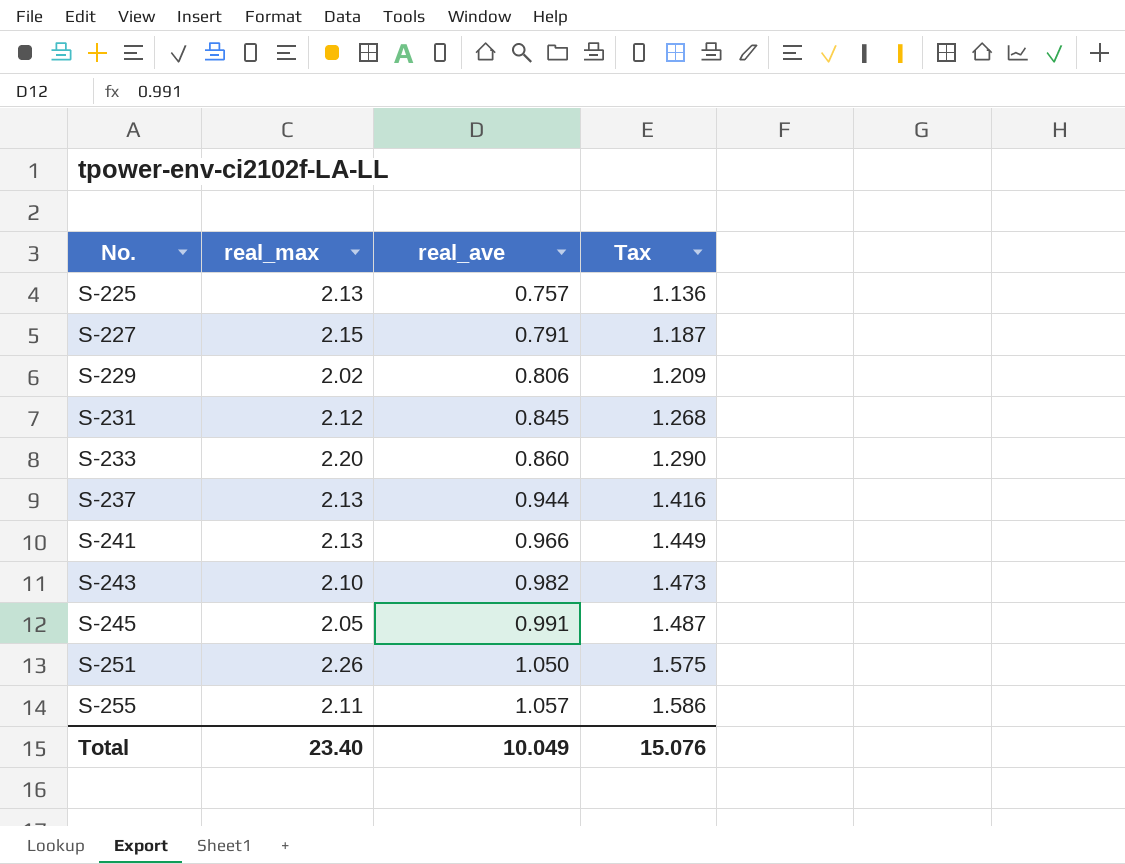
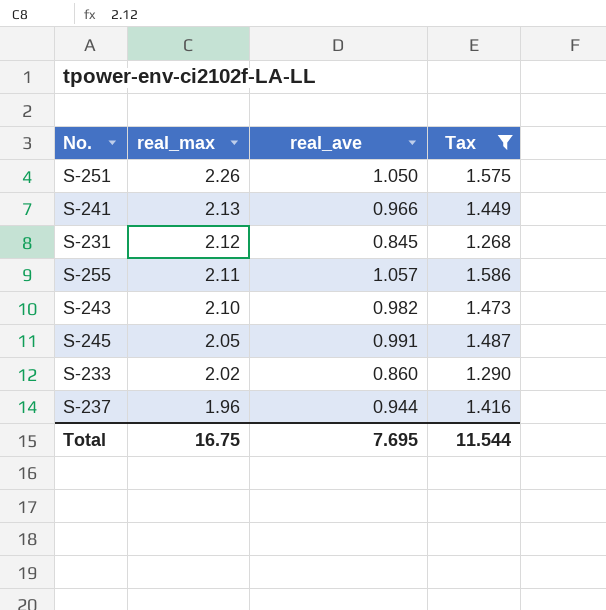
filter: none -> Tax >= 1.268
row order: No. ascending -> real_max descending
S-233 | real_max: 2.20 -> 2.02
S-237 | real_max: 2.13 -> 1.96
Total | real_max: 23.40 -> 16.75
Total | real_ave: 10.049 -> 7.695
Total | Tax: 15.076 -> 11.544

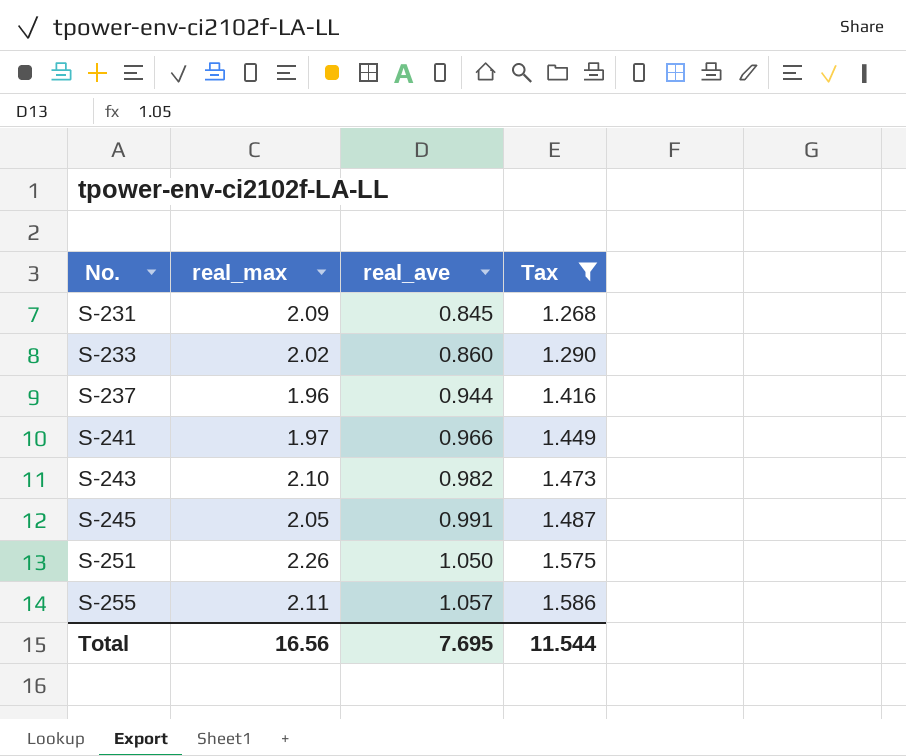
row order: real_max descending -> No. ascending
S-231 | real_max: 2.12 -> 2.09
S-241 | real_max: 2.13 -> 1.97
Total | real_max: 16.75 -> 16.56

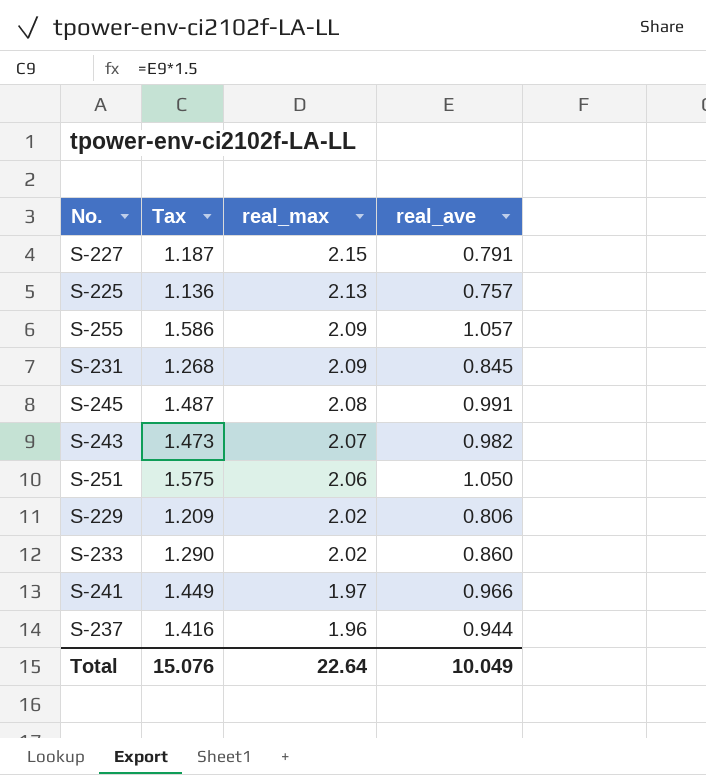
filter: Tax >= 1.268 -> none
row order: No. ascending -> real_max descending
column Tax | position: 4 -> 2
S-255 | real_max: 2.11 -> 2.09
S-245 | real_max: 2.05 -> 2.08
S-243 | real_max: 2.10 -> 2.07
S-251 | real_max: 2.26 -> 2.06
Total | Tax: 11.544 -> 15.076
Total | real_max: 16.56 -> 22.64
Total | real_ave: 7.695 -> 10.049

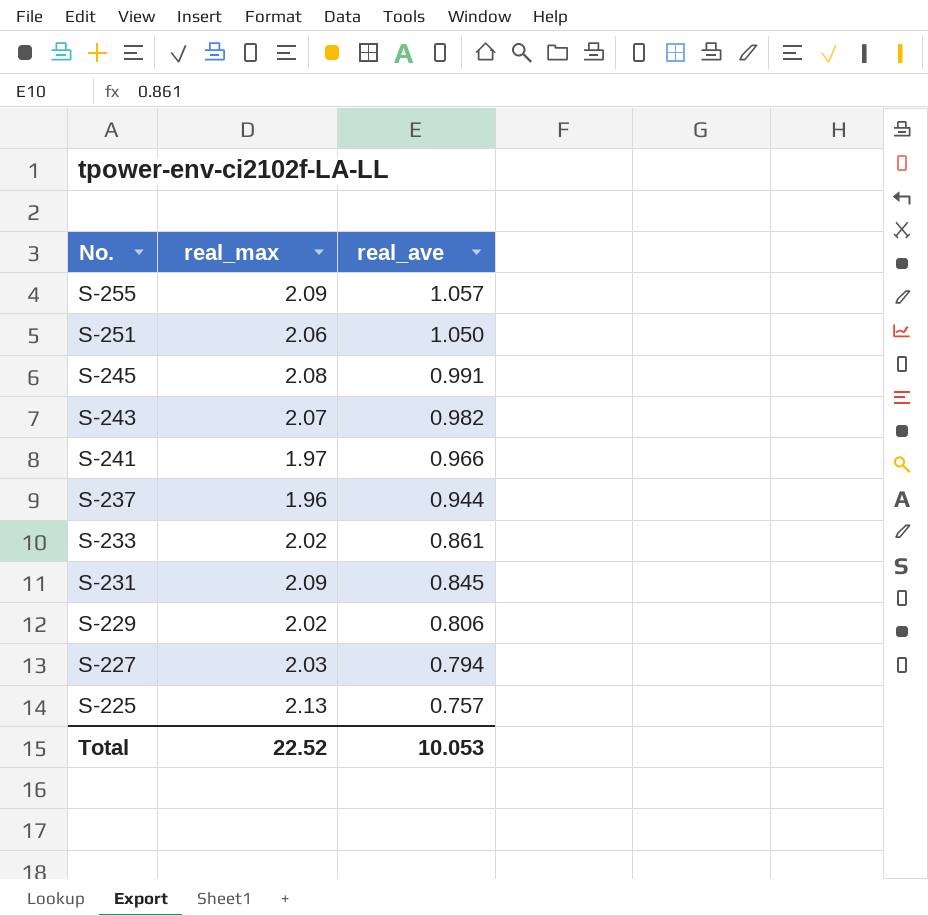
row order: real_max descending -> No. descending
column Tax | formula: [real_ave] * 1.5 -> none
S-233 | real_ave: 0.860 -> 0.861
S-227 | real_max: 2.15 -> 2.03
S-227 | real_ave: 0.791 -> 0.794
Total | real_max: 22.64 -> 22.52
Total | real_ave: 10.049 -> 10.053

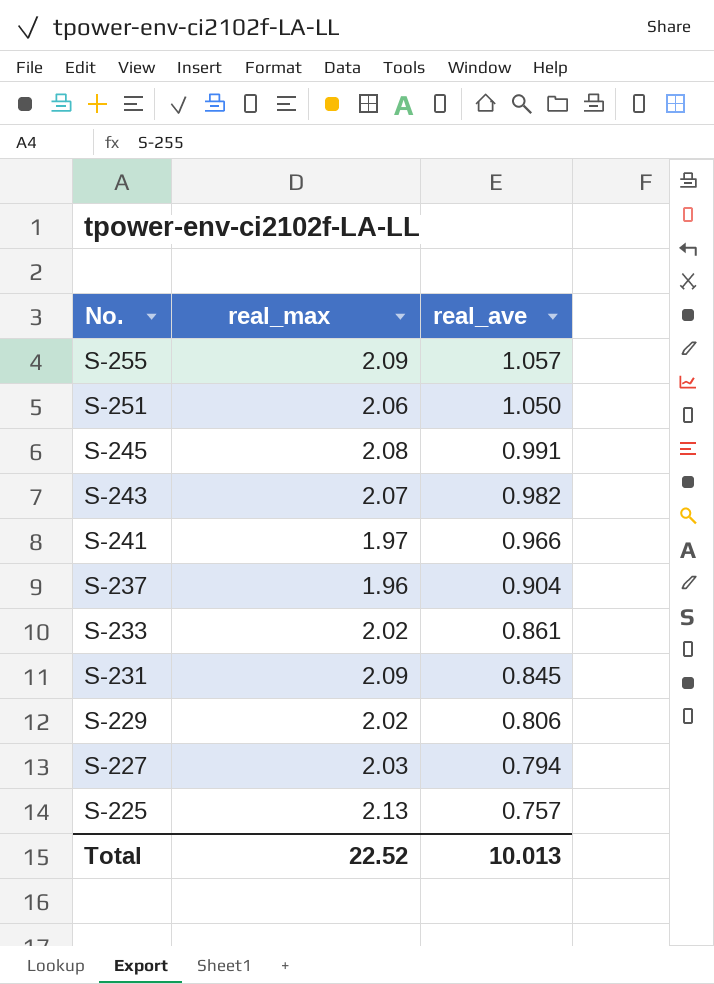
S-237 | real_ave: 0.944 -> 0.904
Total | real_ave: 10.053 -> 10.013

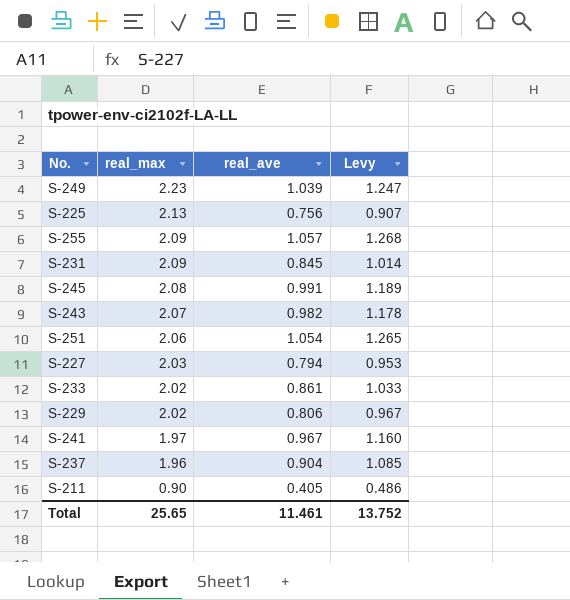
row order: No. descending -> real_max descending
column Levy | formula: none -> [real_ave] * 1.2
row S-249: none -> 2.23 | 1.039 | 1.247
S-225 | real_ave: 0.757 -> 0.756
S-251 | real_ave: 1.050 -> 1.054
S-241 | real_ave: 0.966 -> 0.967
row S-211: none -> 0.90 | 0.405 | 0.486
Total | real_max: 22.52 -> 25.65
Total | real_ave: 10.013 -> 11.461

